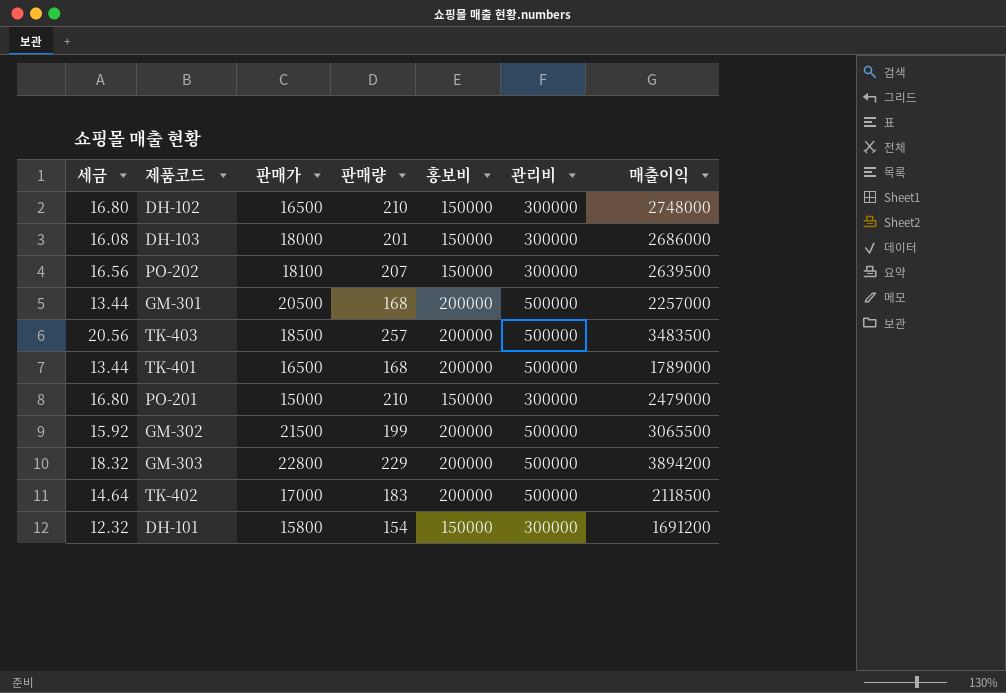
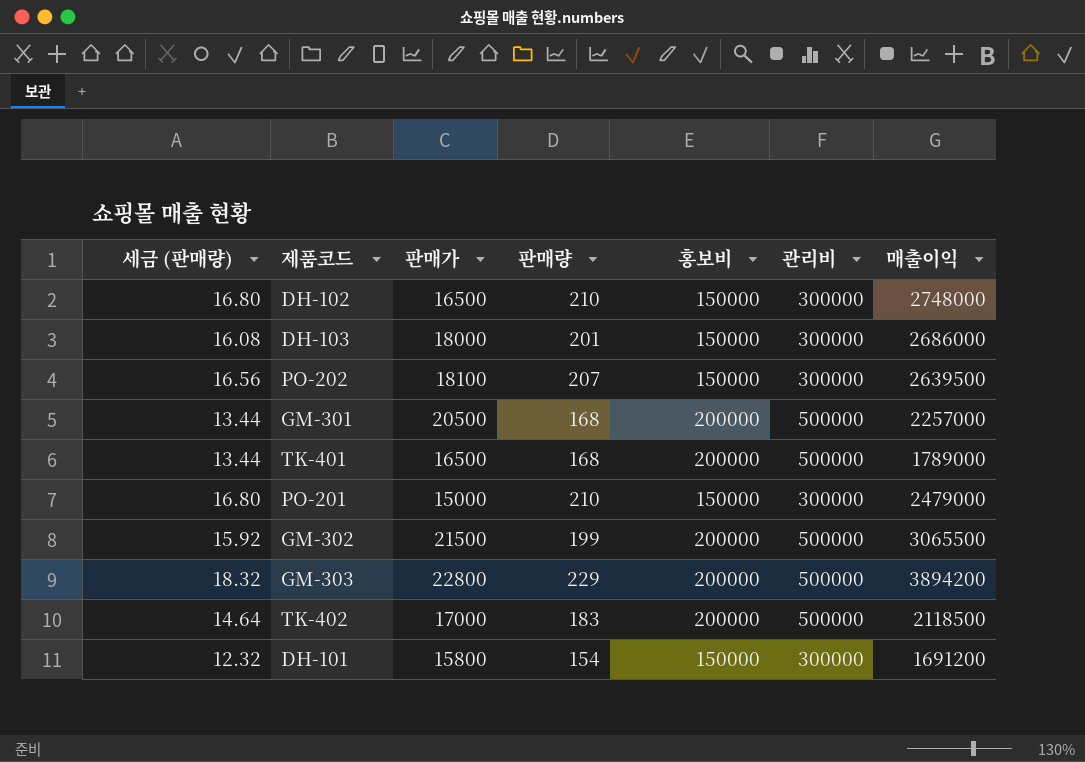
column name: 세금 -> 세금 (판매량)
row TK-403: 20.56 | 18500 | 257 | 200000 | 500000 | 3483500 -> none

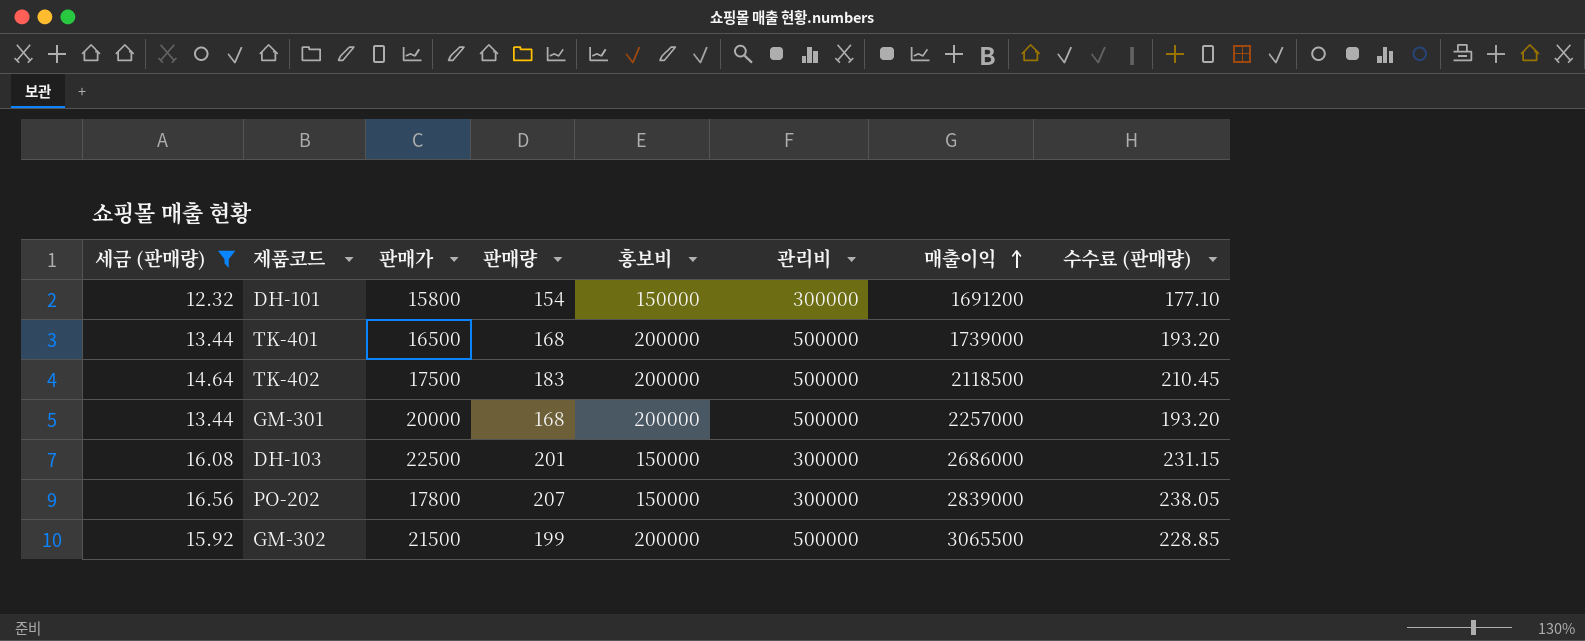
filter: none -> 세금 (판매량) <= 16.56
row order: none -> 매출이익 ascending
column 수수료 (판매량) | formula: none -> [판매량] * 1.15
TK-401 | 매출이익: 1789000 -> 1739000
TK-402 | 판매가: 17000 -> 17500
GM-301 | 판매가: 20500 -> 20000
DH-103 | 판매가: 18000 -> 22500
PO-202 | 판매가: 18100 -> 17800
PO-202 | 매출이익: 2639500 -> 2839000

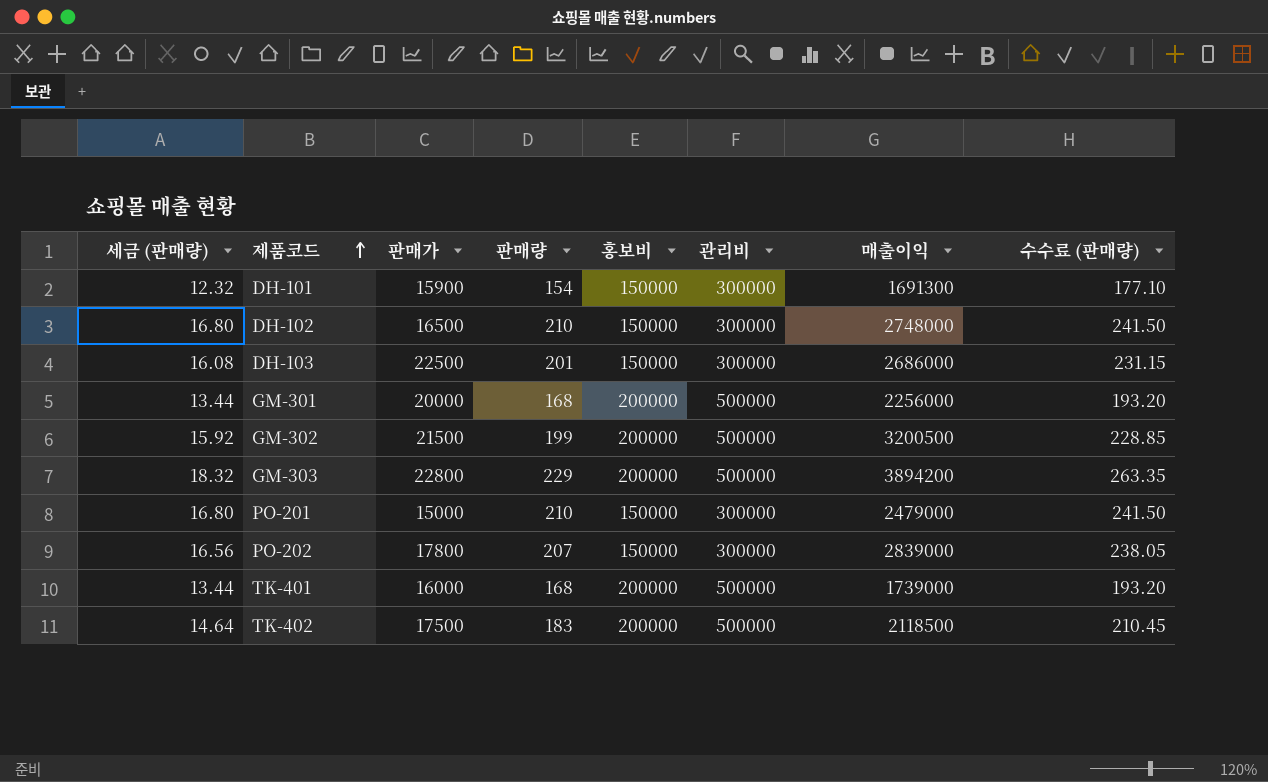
filter: 세금 (판매량) <= 16.56 -> none
row order: 매출이익 ascending -> 제품코드 ascending
DH-101 | 판매가: 15800 -> 15900
DH-101 | 매출이익: 1691200 -> 1691300
GM-301 | 매출이익: 2257000 -> 2256000
GM-302 | 매출이익: 3065500 -> 3200500
TK-401 | 판매가: 16500 -> 16000

